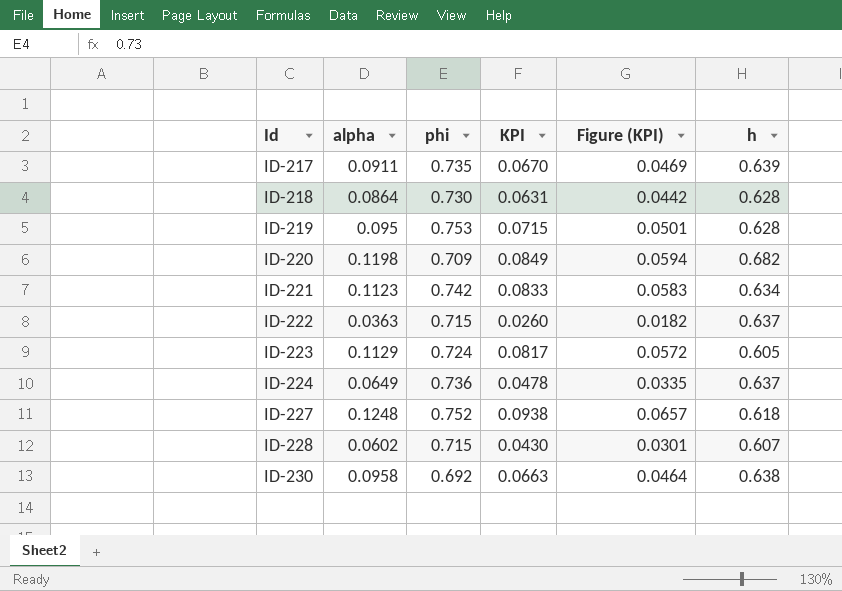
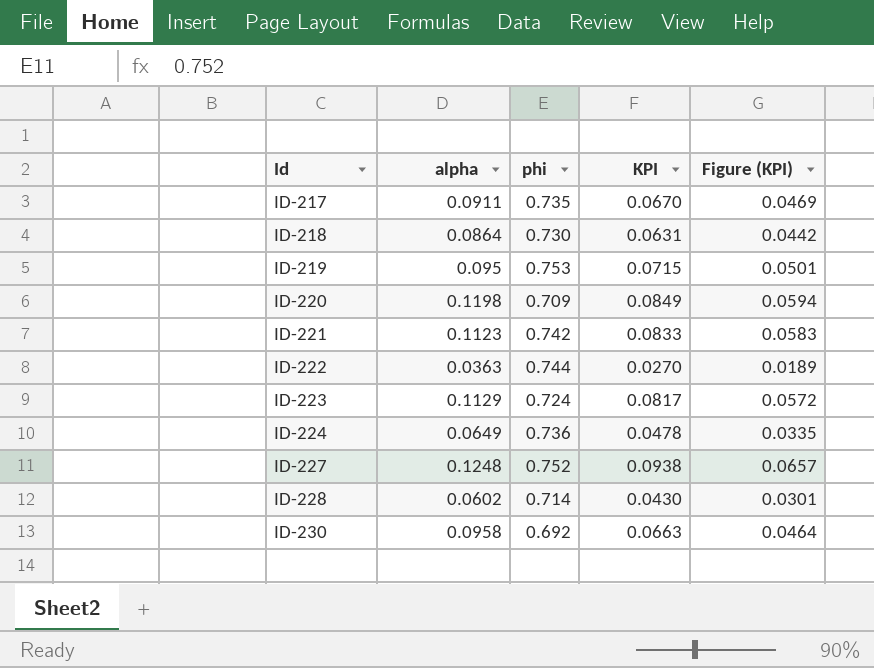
column h | position: 6 -> none
ID-222 | phi: 0.715 -> 0.744
ID-222 | KPI: 0.0260 -> 0.0270
ID-222 | Figure (KPI): 0.0182 -> 0.0189
ID-228 | phi: 0.715 -> 0.714

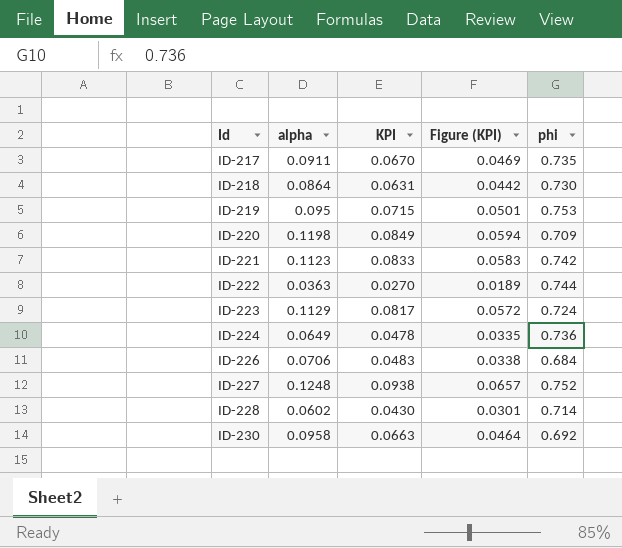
column phi | position: 3 -> 5
row ID-226: none -> 0.0706 | 0.0483 | 0.0338 | 0.684

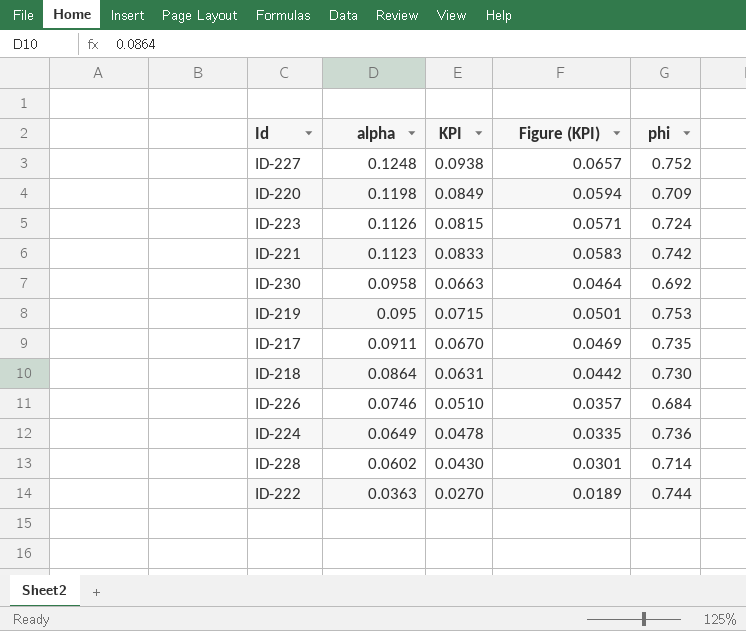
row order: Id ascending -> alpha descending
ID-223 | alpha: 0.1129 -> 0.1126
ID-223 | KPI: 0.0817 -> 0.0815
ID-223 | Figure (KPI): 0.0572 -> 0.0571
ID-226 | alpha: 0.0706 -> 0.0746
ID-226 | KPI: 0.0483 -> 0.0510
ID-226 | Figure (KPI): 0.0338 -> 0.0357

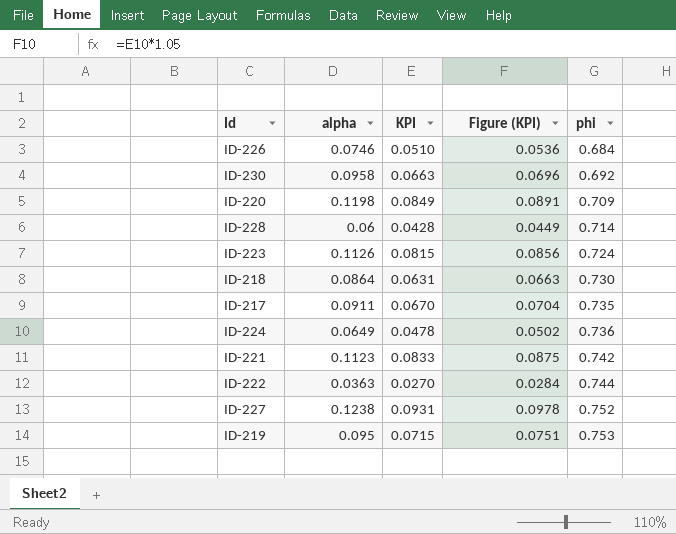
row order: alpha descending -> phi ascending
column Figure (KPI) | formula: [KPI] * 0.7 -> [KPI] * 1.05
ID-228 | alpha: 0.0602 -> 0.06
ID-228 | KPI: 0.0430 -> 0.0428
ID-227 | alpha: 0.1248 -> 0.1238
ID-227 | KPI: 0.0938 -> 0.0931

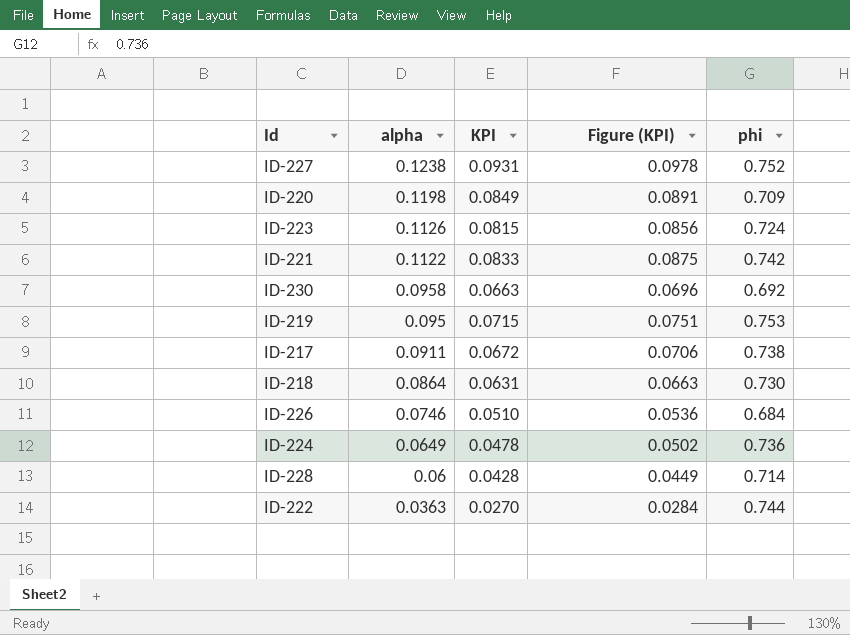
row order: phi ascending -> alpha descending
ID-221 | alpha: 0.1123 -> 0.1122
ID-217 | KPI: 0.0670 -> 0.0672
ID-217 | Figure (KPI): 0.0704 -> 0.0706
ID-217 | phi: 0.735 -> 0.738

